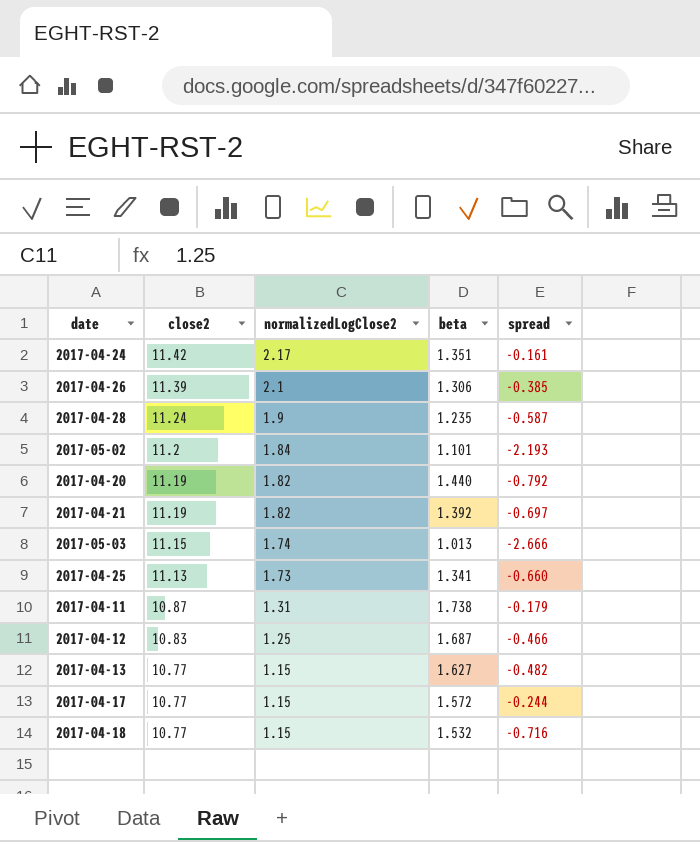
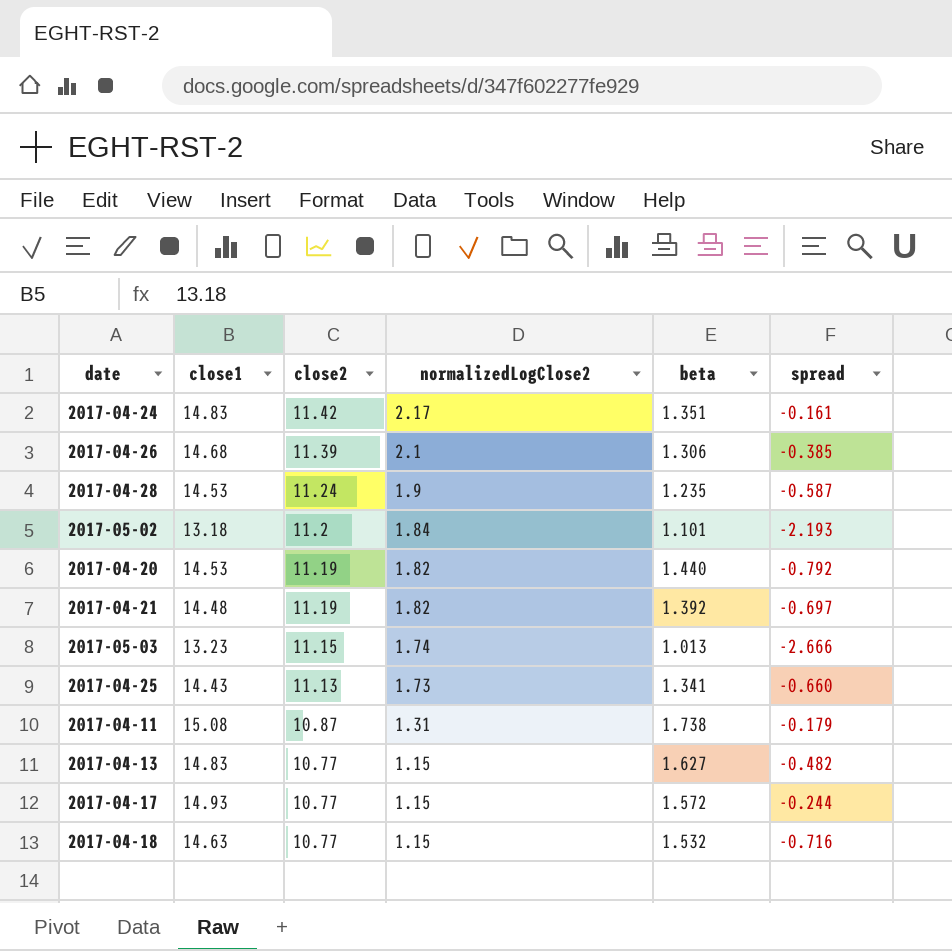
column close1 | position: none -> 2
row 2017-04-12: 10.83 | 1.25 | 1.687 | -0.466 -> none

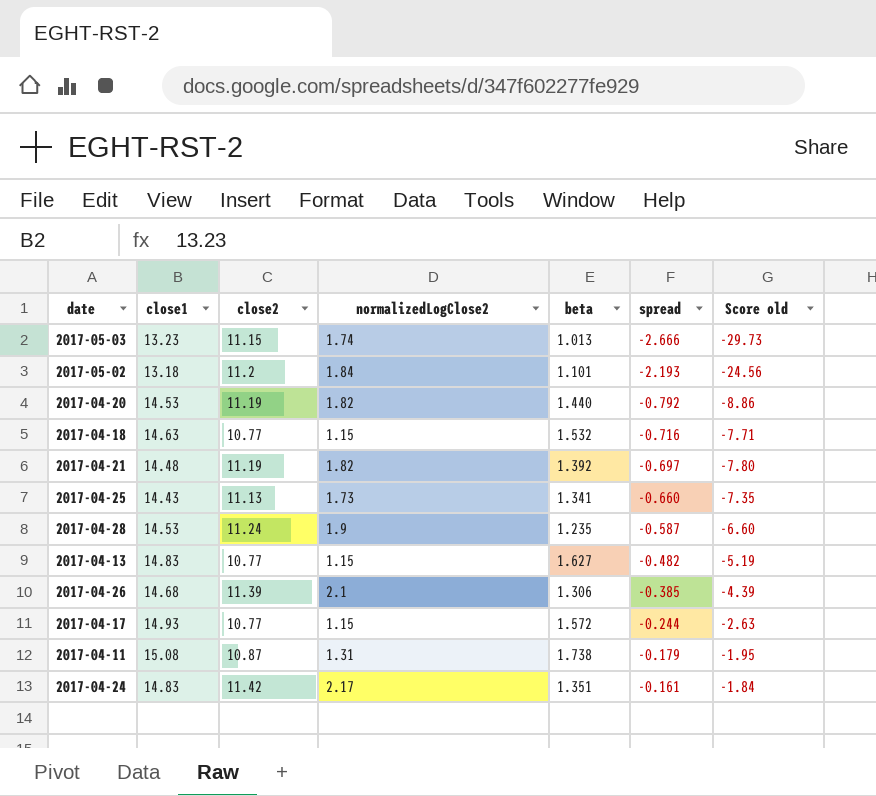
row order: close2 descending -> spread ascending
column Score old | formula: none -> [close2] * [spread]

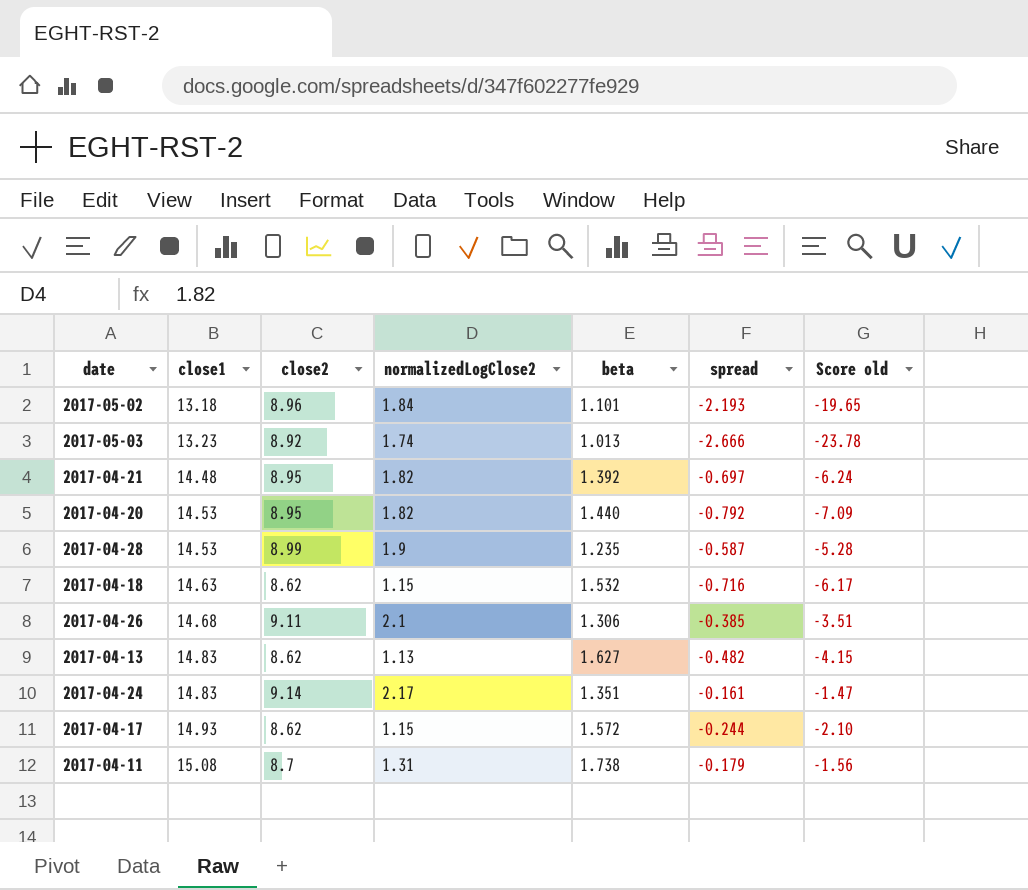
row order: spread ascending -> close1 ascending
row 2017-04-25: 14.43 | 11.13 | 1.73 | 1.341 | -0.660 | -7.35 -> none
2017-05-02 | close2: 11.2 -> 8.96
2017-05-02 | Score old: -24.56 -> -19.65
2017-05-03 | close2: 11.15 -> 8.92
2017-05-03 | Score old: -29.73 -> -23.78
2017-04-21 | close2: 11.19 -> 8.95
2017-04-21 | Score old: -7.80 -> -6.24
2017-04-20 | close2: 11.19 -> 8.95
2017-04-20 | Score old: -8.86 -> -7.09
2017-04-28 | close2: 11.24 -> 8.99
2017-04-28 | Score old: -6.60 -> -5.28
2017-04-18 | close2: 10.77 -> 8.62
2017-04-18 | Score old: -7.71 -> -6.17
2017-04-26 | close2: 11.39 -> 9.11
2017-04-26 | Score old: -4.39 -> -3.51
2017-04-13 | close2: 10.77 -> 8.62
2017-04-13 | normalizedLogClose2: 1.15 -> 1.13
2017-04-13 | Score old: -5.19 -> -4.15
2017-04-24 | close2: 11.42 -> 9.14
2017-04-24 | Score old: -1.84 -> -1.47
2017-04-17 | close2: 10.77 -> 8.62
2017-04-17 | Score old: -2.63 -> -2.10
2017-04-11 | close2: 10.87 -> 8.7
2017-04-11 | Score old: -1.95 -> -1.56

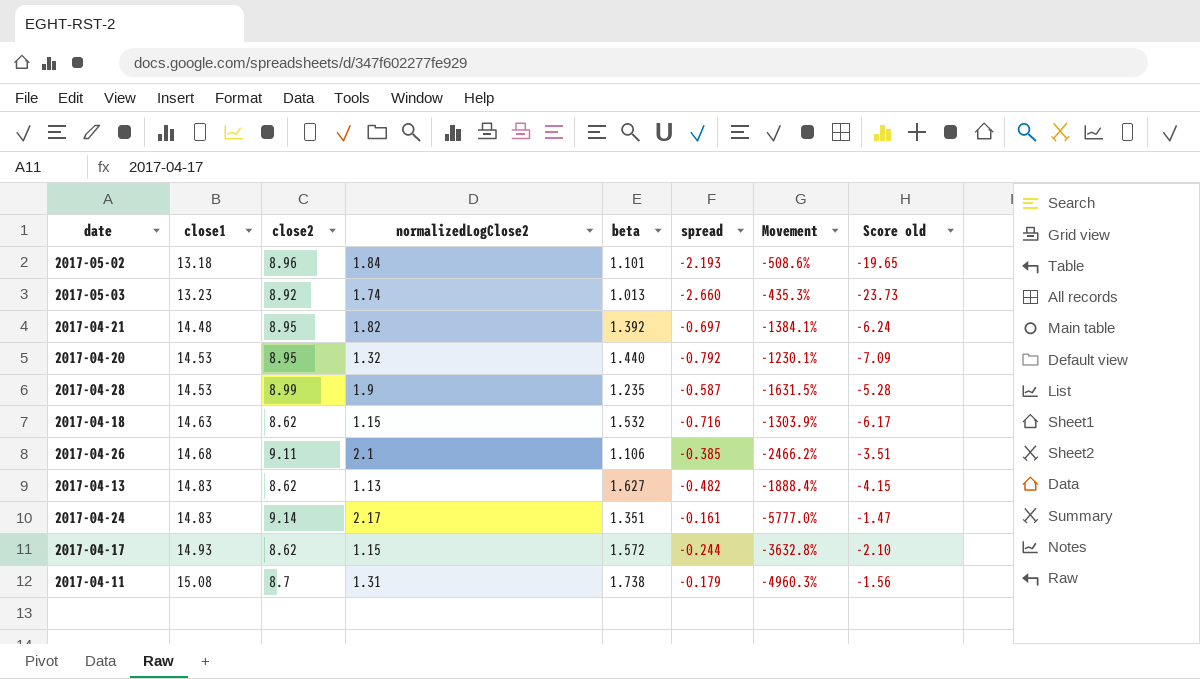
column Movement | formula: none -> ([close2] - [spread]) / [spread]
2017-05-03 | spread: -2.666 -> -2.660
2017-05-03 | Score old: -23.78 -> -23.73
2017-04-20 | normalizedLogClose2: 1.82 -> 1.32
2017-04-26 | beta: 1.306 -> 1.106

